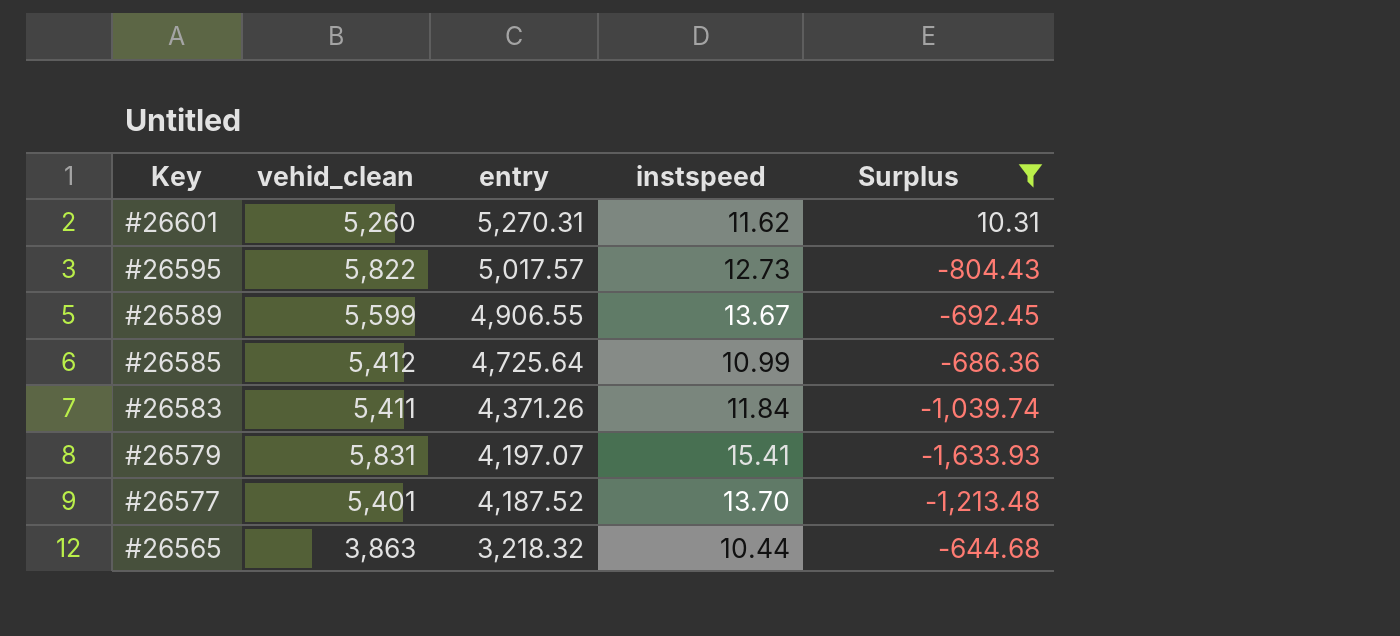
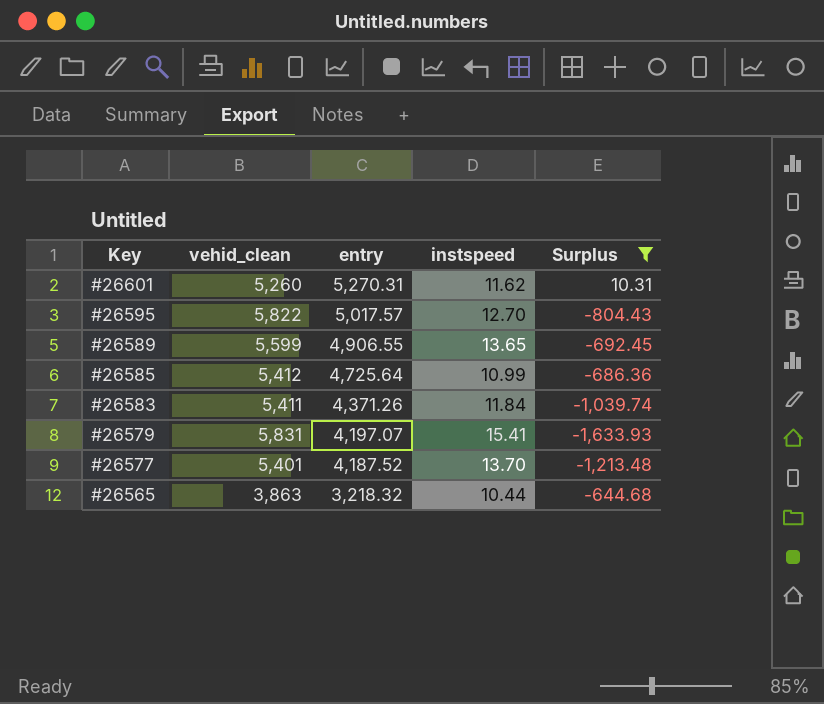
#26595 | instspeed: 12.73 -> 12.70
#26589 | instspeed: 13.67 -> 13.65

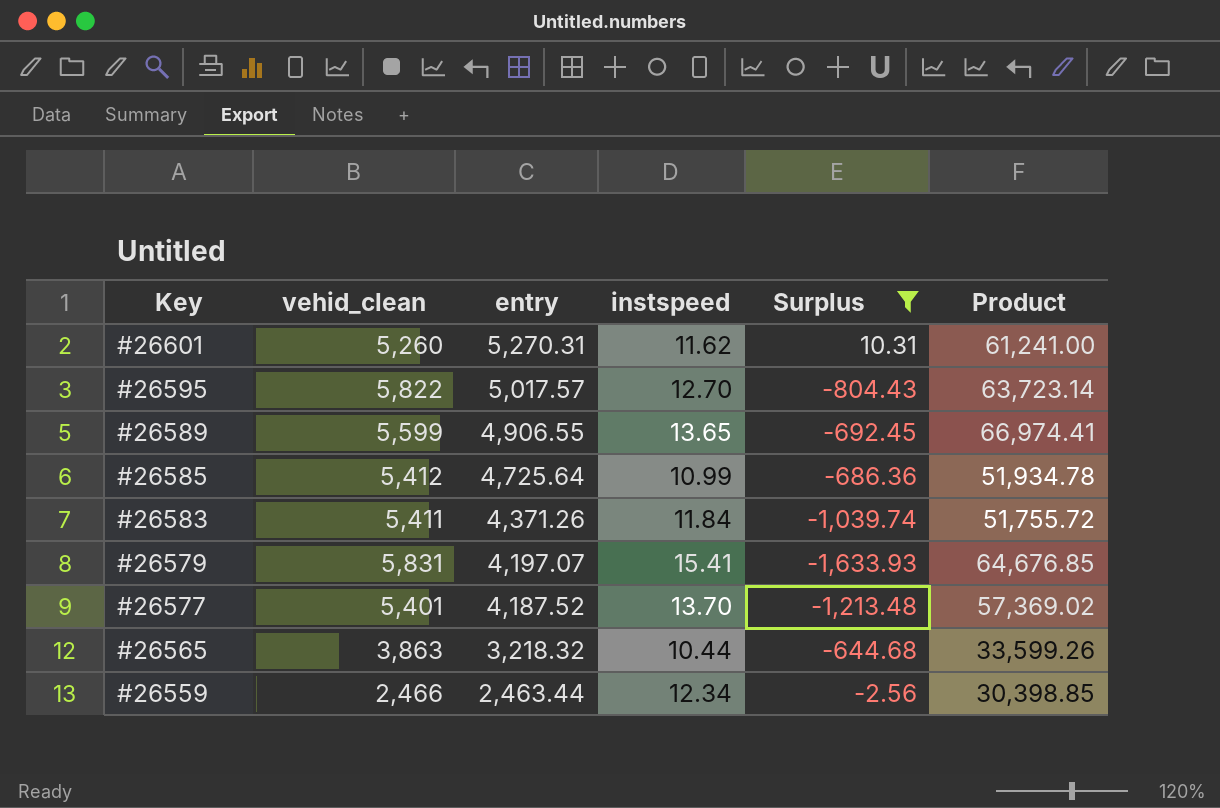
column Product | formula: none -> [entry] * [instspeed]
row #26559: none -> 2,466 | 2,463.44 | 12.34 | -2.56 | 30,398.85

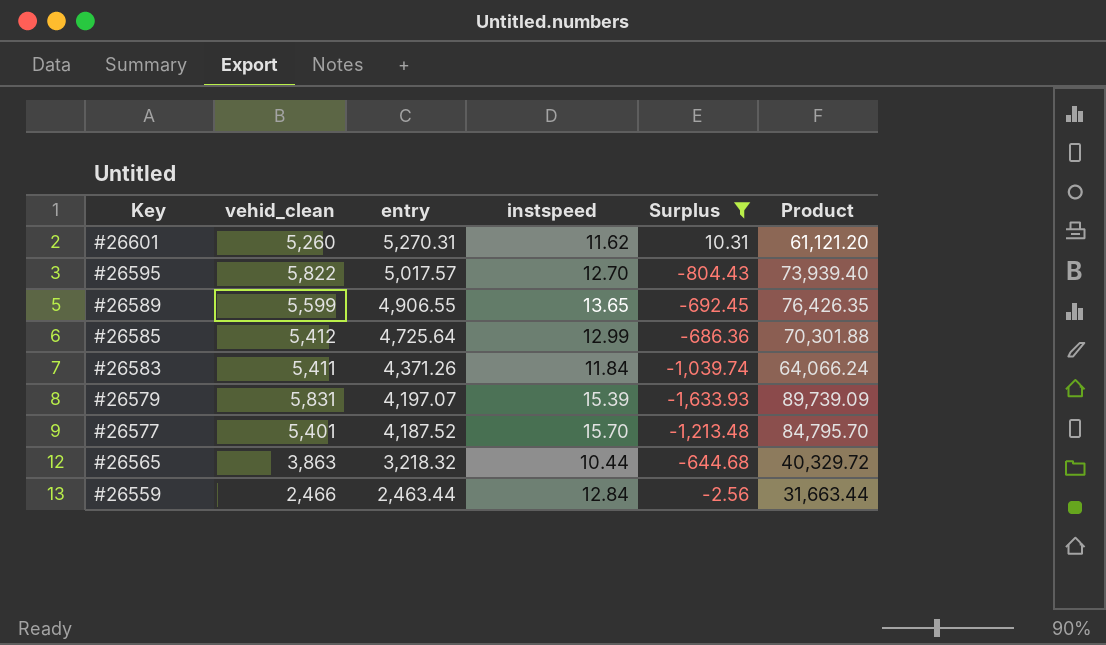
column Product | formula: [entry] * [instspeed] -> [vehid_clean] * [instspeed]
#26585 | instspeed: 10.99 -> 12.99
#26579 | instspeed: 15.41 -> 15.39
#26577 | instspeed: 13.70 -> 15.70
#26559 | instspeed: 12.34 -> 12.84

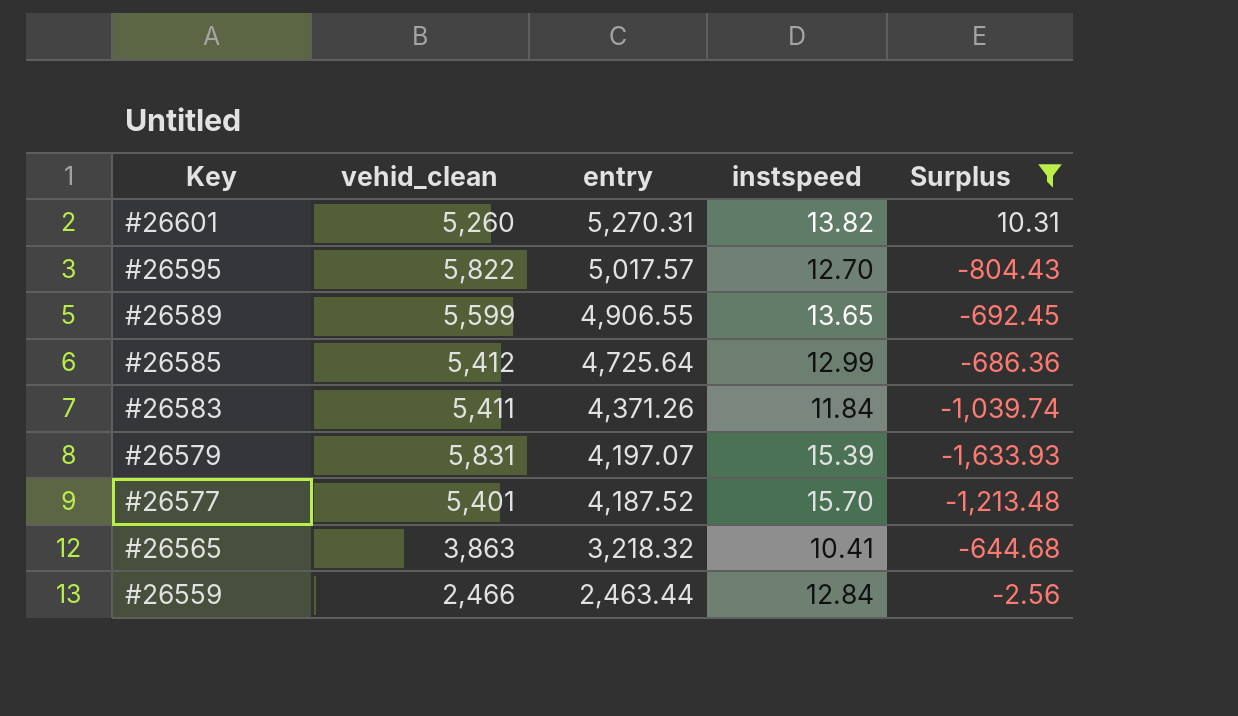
column Product | formula: [vehid_clean] * [instspeed] -> none
#26601 | instspeed: 11.62 -> 13.82
#26565 | instspeed: 10.44 -> 10.41

